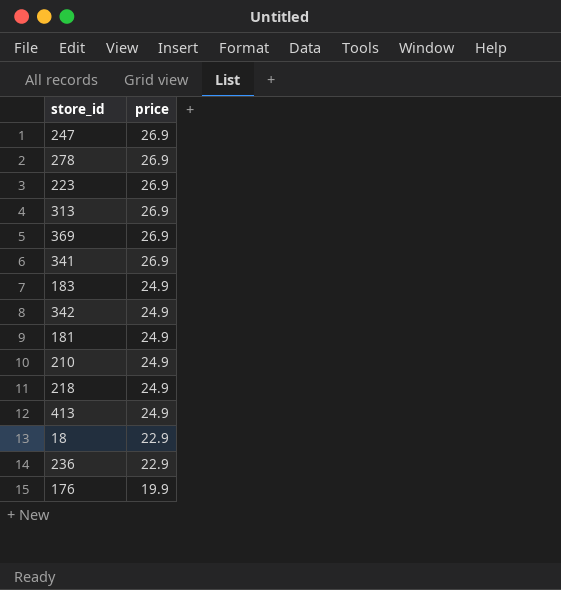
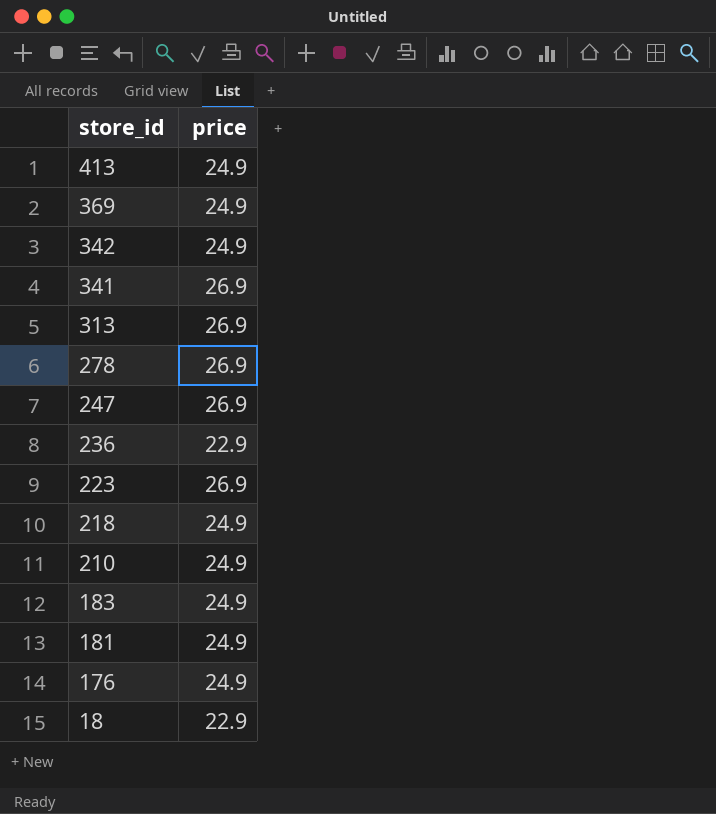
row order: price descending -> store_id descending
369 | price: 26.9 -> 24.9
176 | price: 19.9 -> 24.9

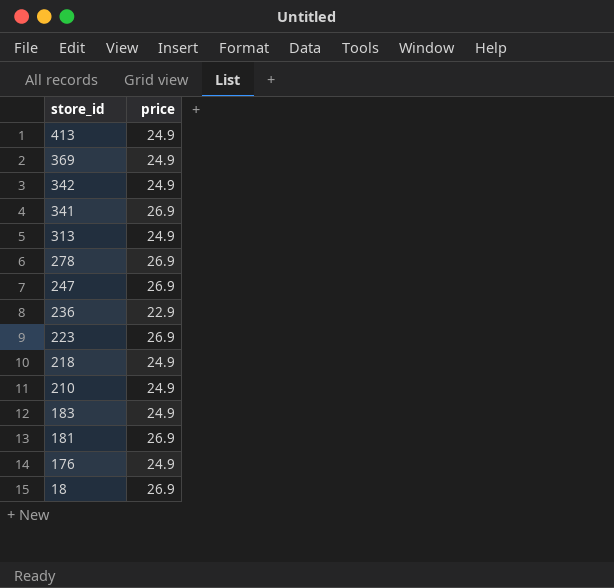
313 | price: 26.9 -> 24.9
181 | price: 24.9 -> 26.9
18 | price: 22.9 -> 26.9

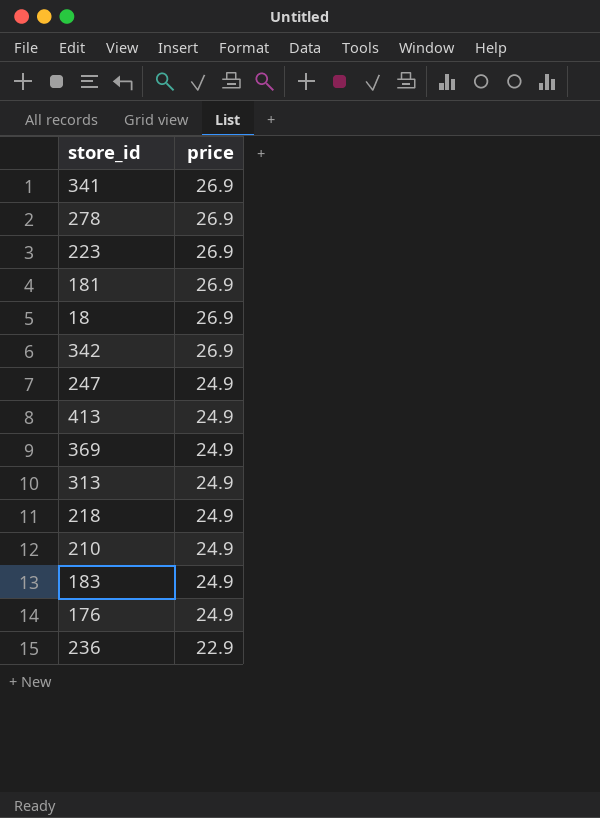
row order: store_id descending -> price descending
342 | price: 24.9 -> 26.9
247 | price: 26.9 -> 24.9

